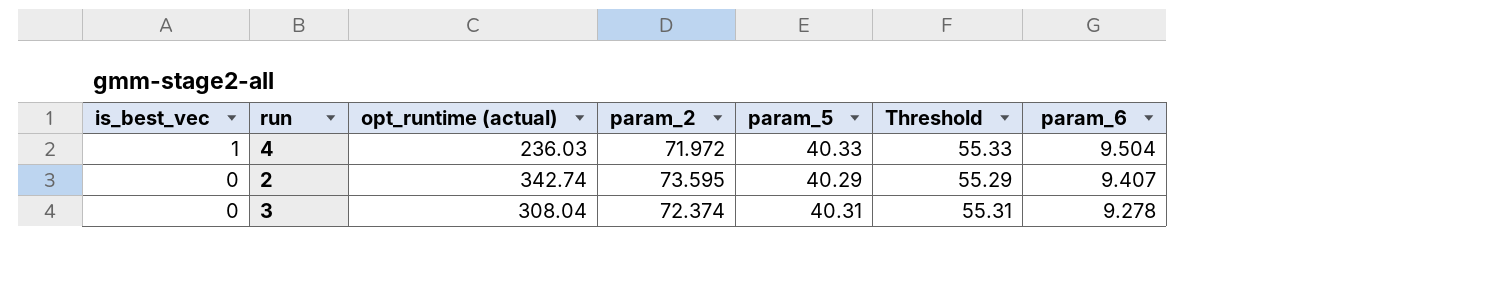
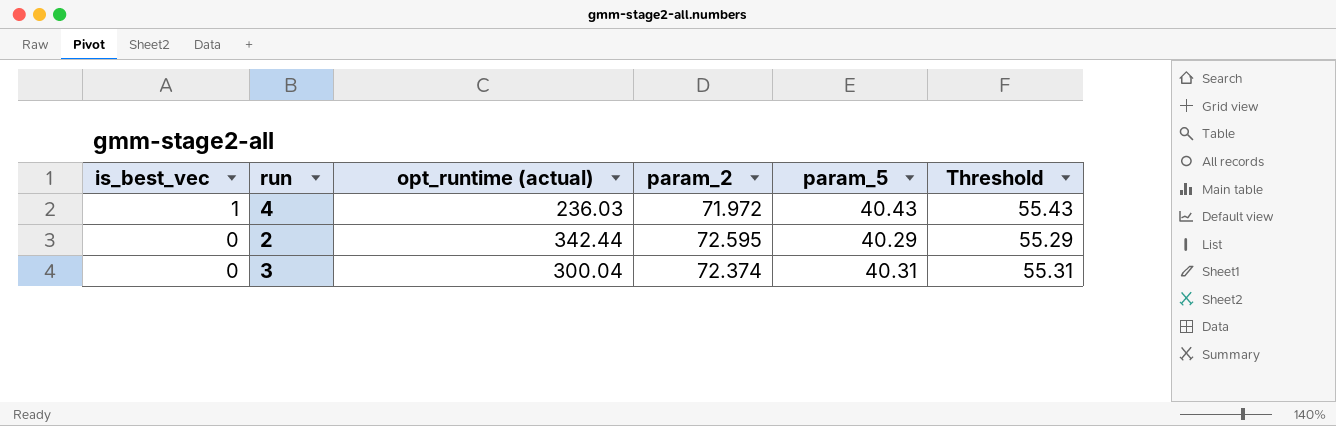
column param_6 | position: 7 -> none
4 | param_5: 40.33 -> 40.43
4 | Threshold: 55.33 -> 55.43
2 | opt_runtime (actual): 342.74 -> 342.44
2 | param_2: 73.595 -> 72.595
3 | opt_runtime (actual): 308.04 -> 300.04

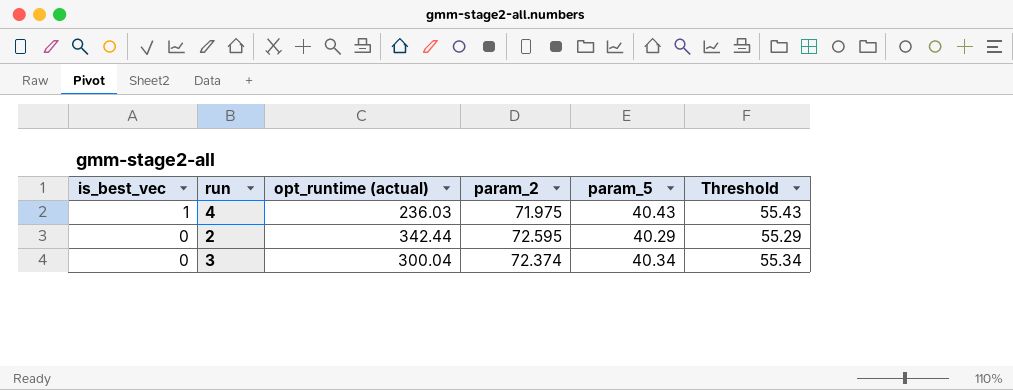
4 | param_2: 71.972 -> 71.975
3 | param_5: 40.31 -> 40.34
3 | Threshold: 55.31 -> 55.34

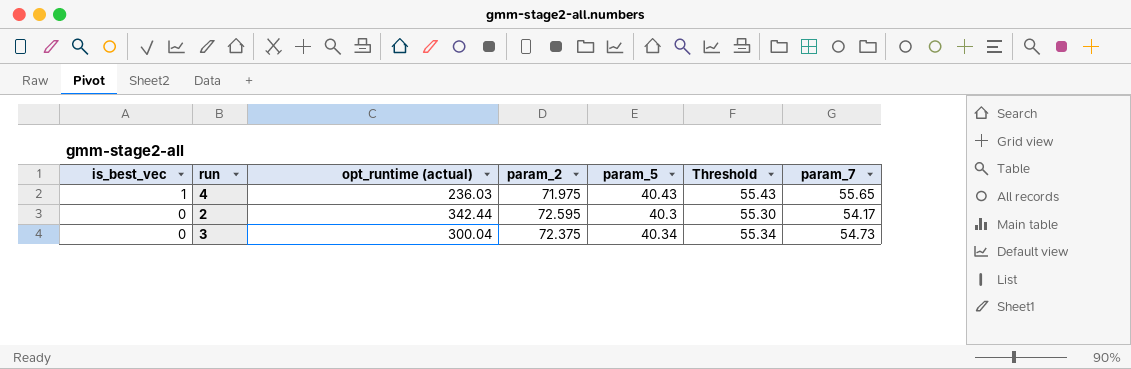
column param_7 | position: none -> 7
2 | param_5: 40.29 -> 40.3
2 | Threshold: 55.29 -> 55.30
3 | param_2: 72.374 -> 72.375

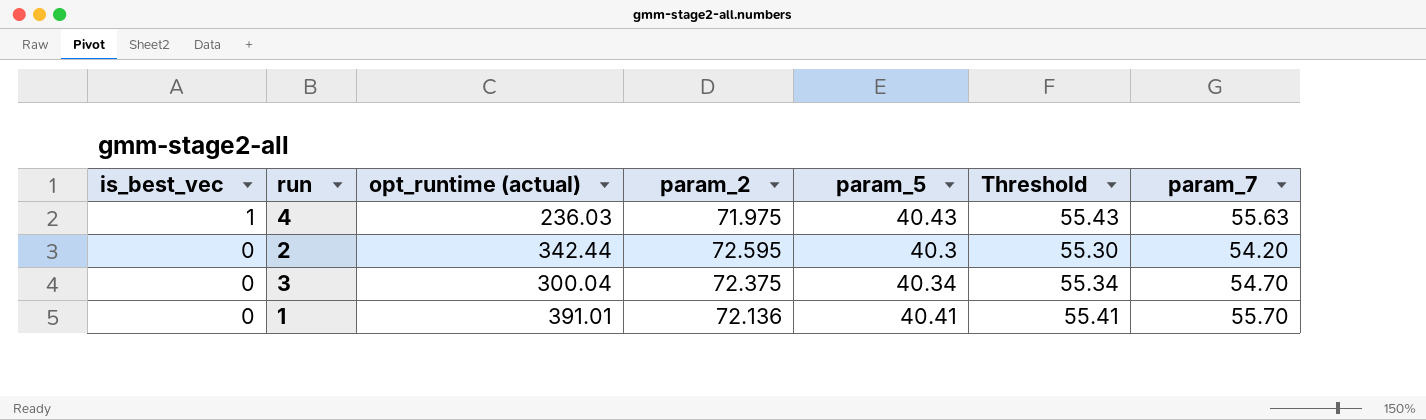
4 | param_7: 55.65 -> 55.63
2 | param_7: 54.17 -> 54.20
3 | param_7: 54.73 -> 54.70
row 1: none -> 0 | 391.01 | 72.136 | 40.41 | 55.41 | 55.70

